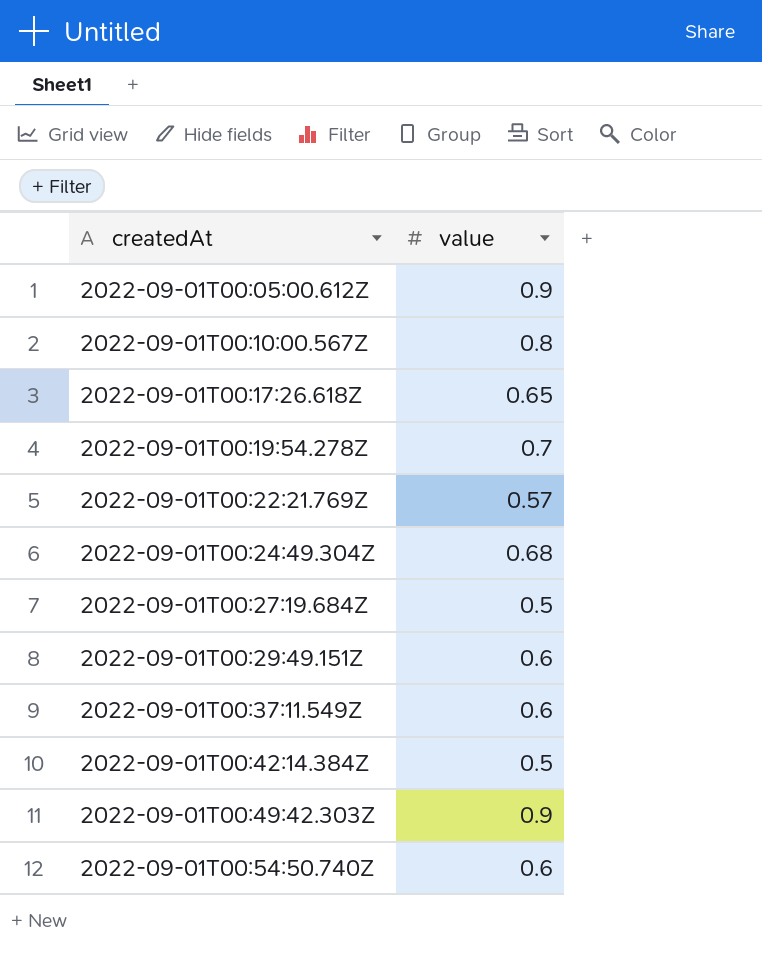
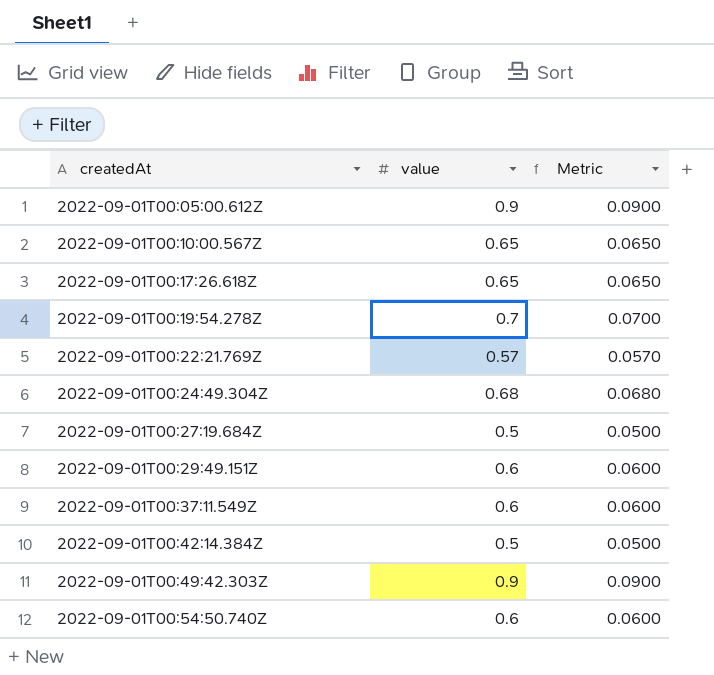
column Metric | formula: none -> [value] * 0.1
2022-09-01T00:10:00.567Z | value: 0.8 -> 0.65

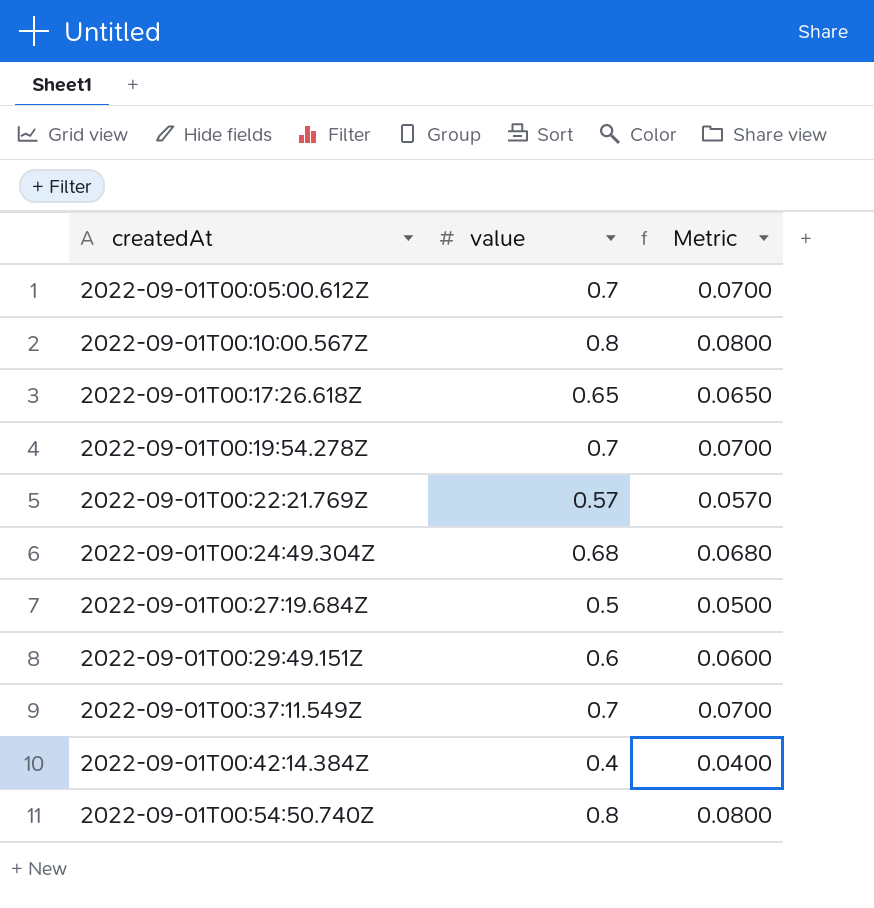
row 2022-09-01T00:49:42.303Z: 0.9 | 0.0900 -> none
2022-09-01T00:05:00.612Z | value: 0.9 -> 0.7
2022-09-01T00:05:00.612Z | Metric: 0.0900 -> 0.0700
2022-09-01T00:10:00.567Z | value: 0.65 -> 0.8
2022-09-01T00:10:00.567Z | Metric: 0.0650 -> 0.0800
2022-09-01T00:37:11.549Z | value: 0.6 -> 0.7
2022-09-01T00:37:11.549Z | Metric: 0.0600 -> 0.0700
2022-09-01T00:42:14.384Z | value: 0.5 -> 0.4
2022-09-01T00:42:14.384Z | Metric: 0.0500 -> 0.0400
2022-09-01T00:54:50.740Z | value: 0.6 -> 0.8
2022-09-01T00:54:50.740Z | Metric: 0.0600 -> 0.0800

